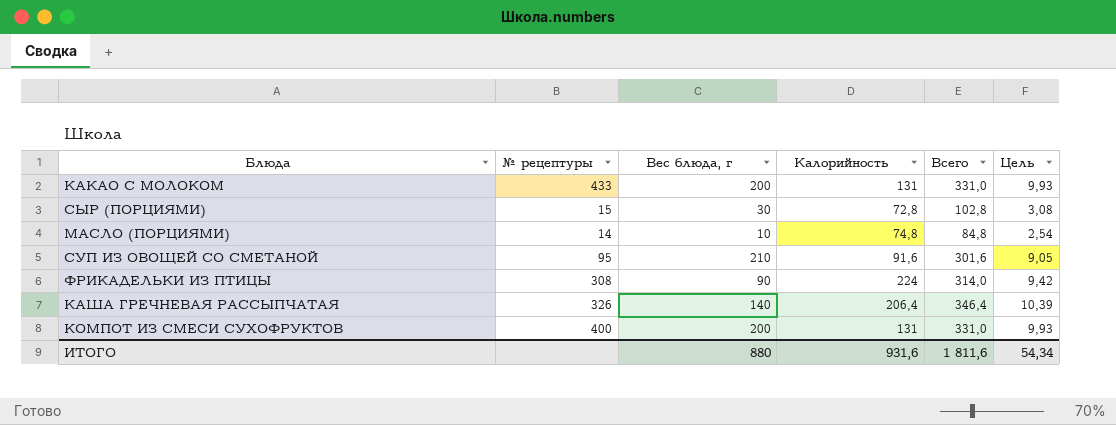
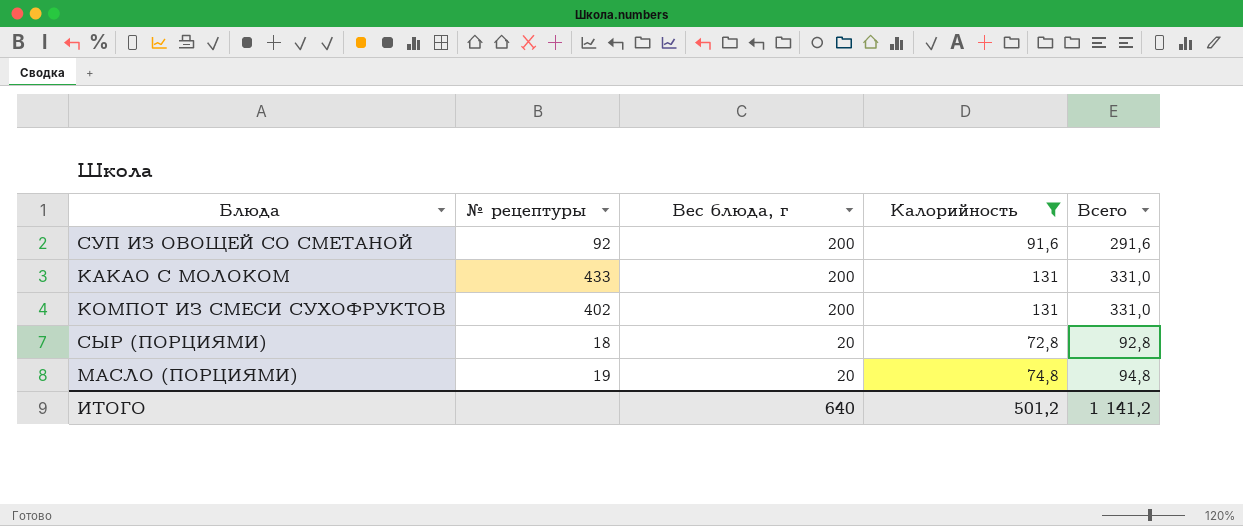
filter: none -> Калорийность <= 131
row order: none -> Вес блюда, г descending
column Цель | formula: [Всего] * 0,03 -> none
СУП ИЗ ОВОЩЕЙ СО СМЕТАНОЙ | № рецептуры: 95 -> 92
СУП ИЗ ОВОЩЕЙ СО СМЕТАНОЙ | Вес блюда, г: 210 -> 200
СУП ИЗ ОВОЩЕЙ СО СМЕТАНОЙ | Всего: 301,6 -> 291,6
КОМПОТ ИЗ СМЕСИ СУХОФРУКТОВ | № рецептуры: 400 -> 402
СЫР (ПОРЦИЯМИ) | № рецептуры: 15 -> 18
СЫР (ПОРЦИЯМИ) | Вес блюда, г: 30 -> 20
СЫР (ПОРЦИЯМИ) | Всего: 102,8 -> 92,8
МАСЛО (ПОРЦИЯМИ) | № рецептуры: 14 -> 19
МАСЛО (ПОРЦИЯМИ) | Вес блюда, г: 10 -> 20
МАСЛО (ПОРЦИЯМИ) | Всего: 84,8 -> 94,8
ИТОГО | Вес блюда, г: 880 -> 640
ИТОГО | Калорийность: 931,6 -> 501,2
ИТОГО | Всего: 1 811,6 -> 1 141,2

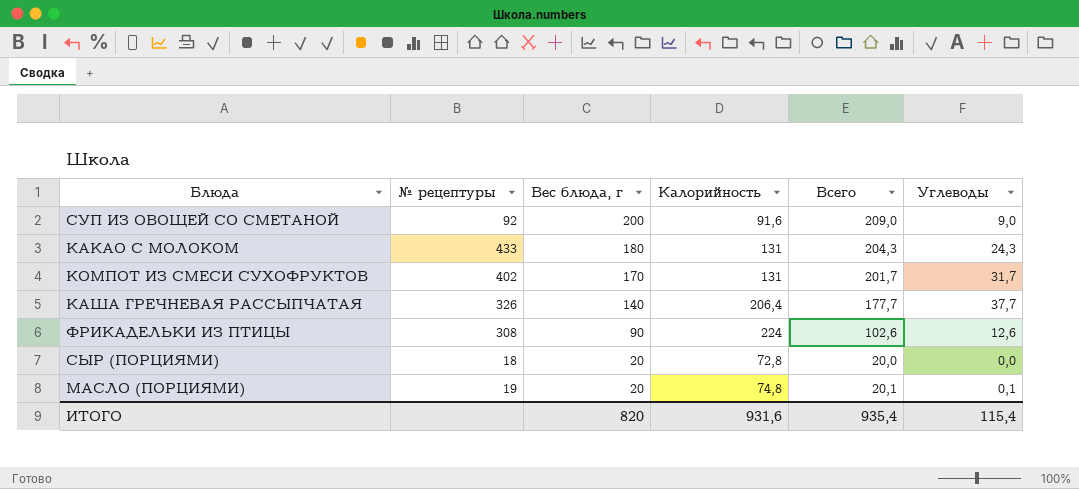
filter: Калорийность <= 131 -> none
column Всего | formula: [Вес блюда, г] + [Калорийность] -> [Вес блюда, г] + [Углеводы]
column Углеводы | position: none -> 6
КАКАО С МОЛОКОМ | Вес блюда, г: 200 -> 180
КОМПОТ ИЗ СМЕСИ СУХОФРУКТОВ | Вес блюда, г: 200 -> 170
ИТОГО | Вес блюда, г: 640 -> 820
ИТОГО | Калорийность: 501,2 -> 931,6
ИТОГО | Всего: 1 141,2 -> 935,4

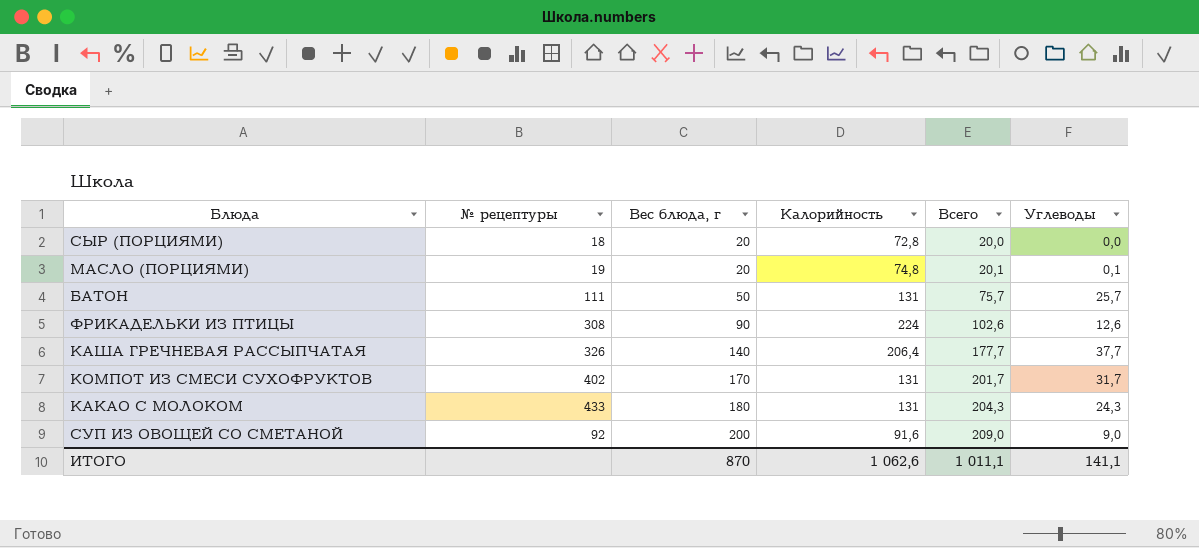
row order: Вес блюда, г descending -> Вес блюда, г ascending
row БАТОН: none -> 111 | 50 | 131 | 75,7 | 25,7
ИТОГО | Вес блюда, г: 820 -> 870
ИТОГО | Калорийность: 931,6 -> 1 062,6
ИТОГО | Всего: 935,4 -> 1 011,1
ИТОГО | Углеводы: 115,4 -> 141,1

